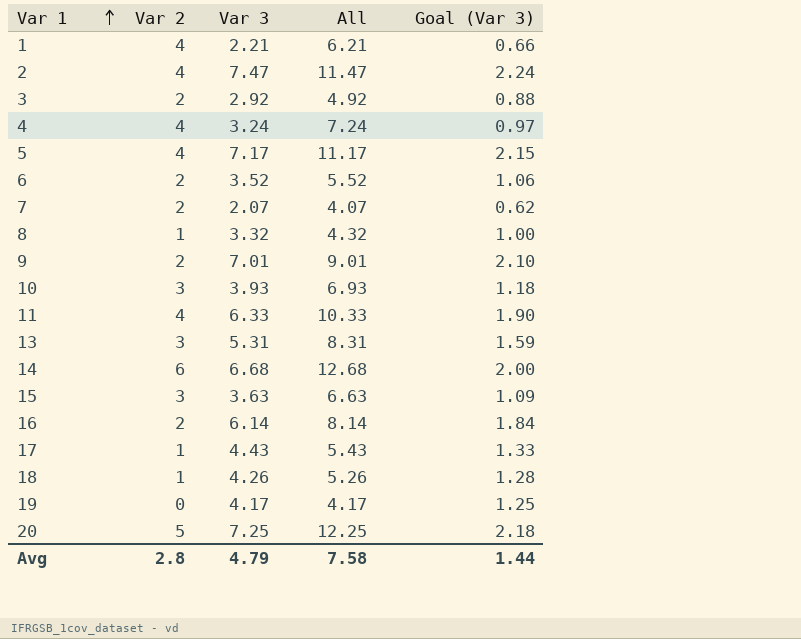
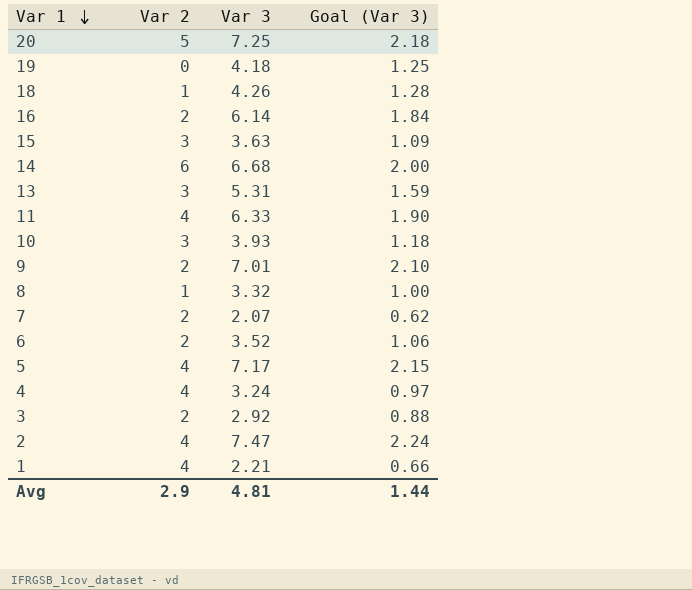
row order: Var 1 ascending -> Var 1 descending
column All | formula: [Var 2] + [Var 3] -> none
row 17: 1 | 4.43 | 5.43 | 1.33 -> none
19 | Var 3: 4.17 -> 4.18
Avg | Var 2: 2.8 -> 2.9
Avg | Var 3: 4.79 -> 4.81

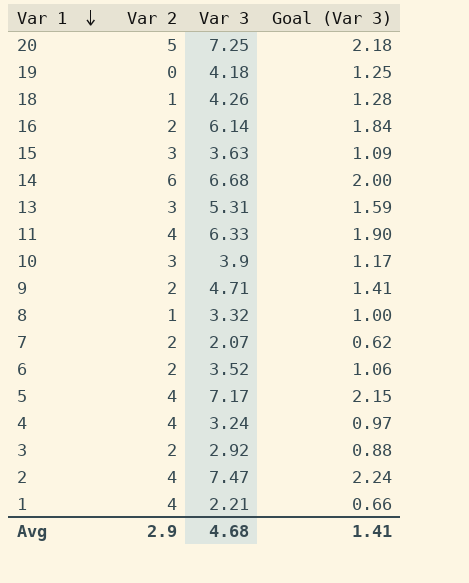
10 | Var 3: 3.93 -> 3.9
10 | Goal (Var 3): 1.18 -> 1.17
9 | Var 3: 7.01 -> 4.71
9 | Goal (Var 3): 2.10 -> 1.41
Avg | Var 3: 4.81 -> 4.68
Avg | Goal (Var 3): 1.44 -> 1.41

